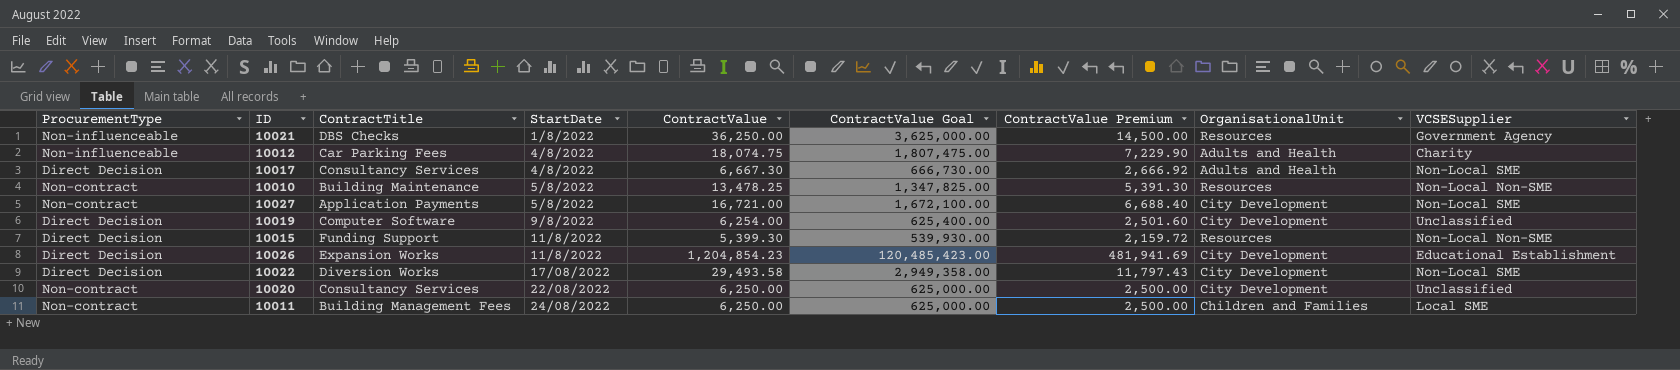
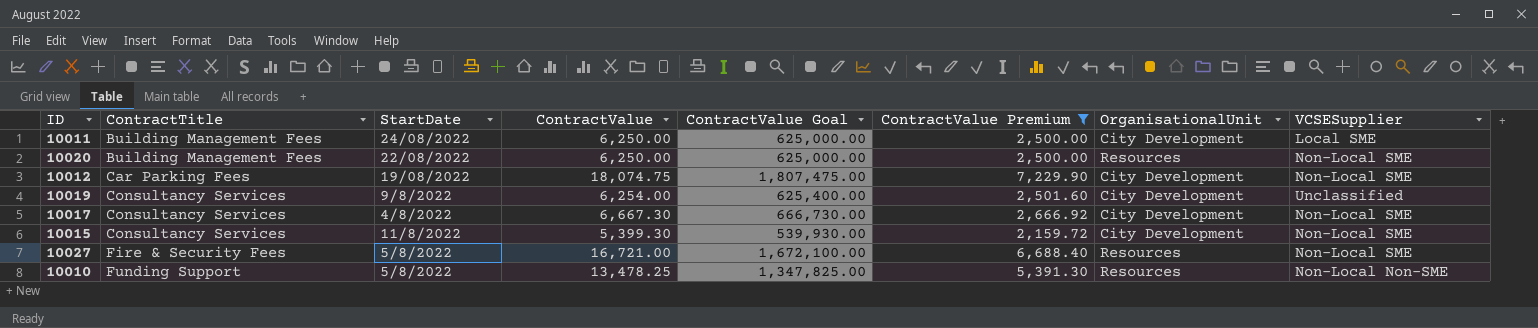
filter: none -> ContractValue Premium <= 7,229.90
row order: StartDate ascending -> ContractTitle ascending
column ProcurementType | position: 1 -> none
10011 | OrganisationalUnit: Children and Families -> City Development
10020 | ContractTitle: Consultancy Services -> Building Management Fees
10020 | OrganisationalUnit: City Development -> Resources
10020 | VCSESupplier: Unclassified -> Non-Local SME
10012 | StartDate: 4/8/2022 -> 19/08/2022
10012 | OrganisationalUnit: Adults and Health -> City Development
10012 | VCSESupplier: Charity -> Non-Local SME
10019 | ContractTitle: Computer Software -> Consultancy Services
10017 | OrganisationalUnit: Adults and Health -> City Development
10015 | ContractTitle: Funding Support -> Consultancy Services
10015 | OrganisationalUnit: Resources -> City Development
10015 | VCSESupplier: Non-Local Non-SME -> Non-Local SME
10027 | ContractTitle: Application Payments -> Fire & Security Fees
10027 | OrganisationalUnit: City Development -> Resources
10010 | ContractTitle: Building Maintenance -> Funding Support

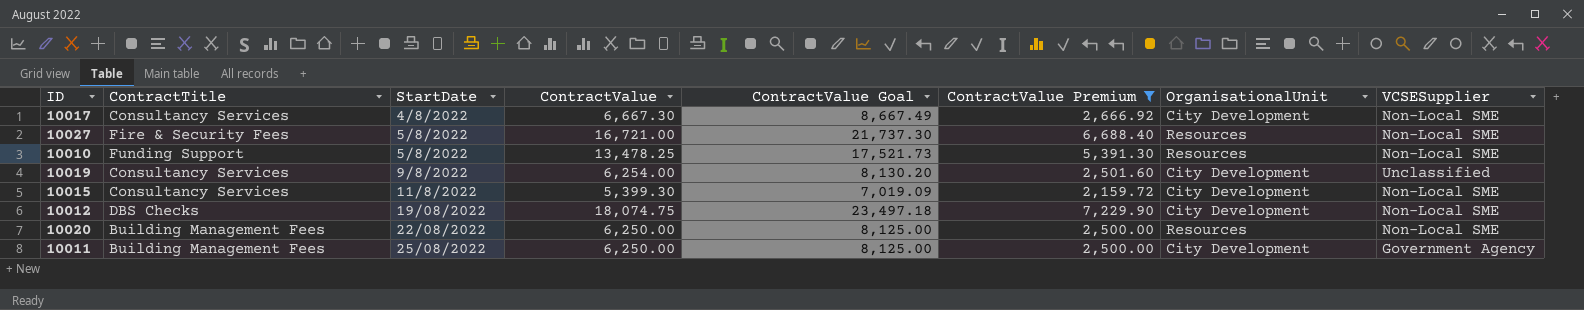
row order: ContractTitle ascending -> StartDate ascending
column ContractValue Goal | formula: [ContractValue] * 100 -> [ContractValue] * 1.3
10010 | VCSESupplier: Non-Local Non-SME -> Non-Local SME
10012 | ContractTitle: Car Parking Fees -> DBS Checks
10011 | StartDate: 24/08/2022 -> 25/08/2022
10011 | VCSESupplier: Local SME -> Government Agency

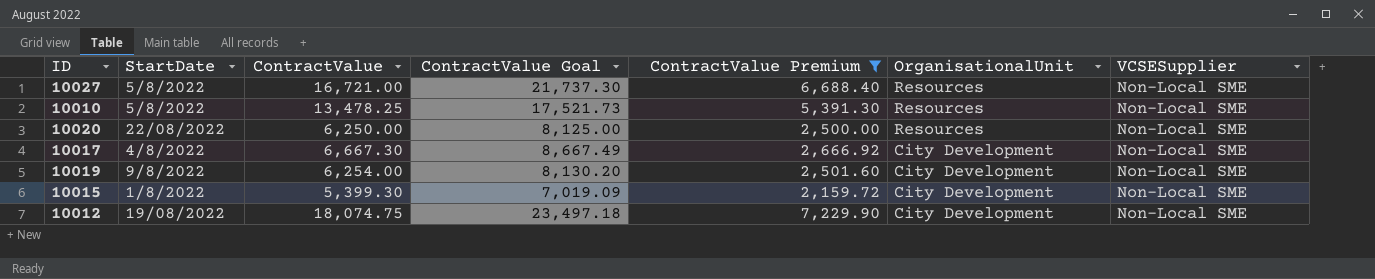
row order: StartDate ascending -> OrganisationalUnit descending
column ContractTitle | position: 2 -> none
row 10011: Building Management Fees | 25/08/2022 | 6,250.00 | 8,125.00 | 2,500.00 | City Development | Government Agency -> none
10019 | VCSESupplier: Unclassified -> Non-Local SME
10015 | StartDate: 11/8/2022 -> 1/8/2022

